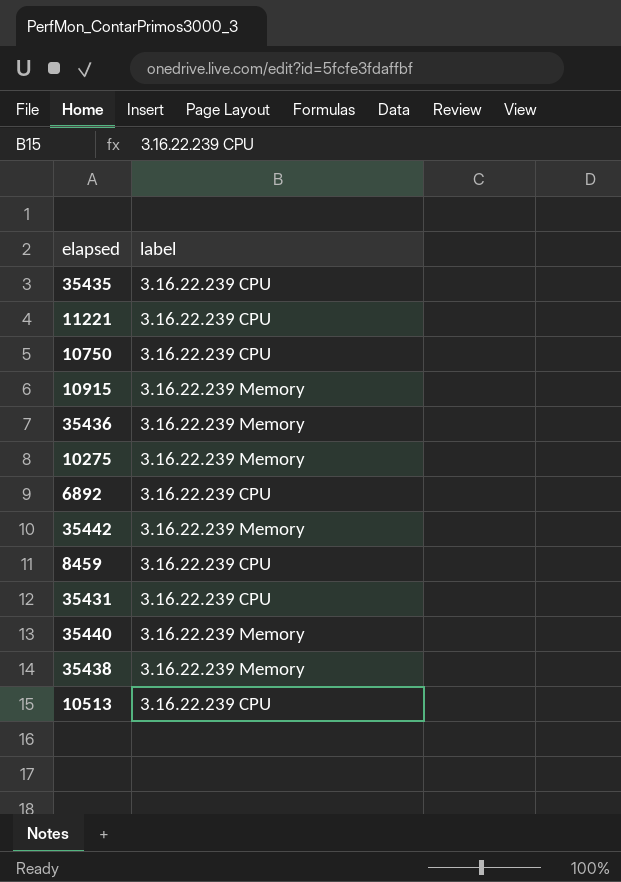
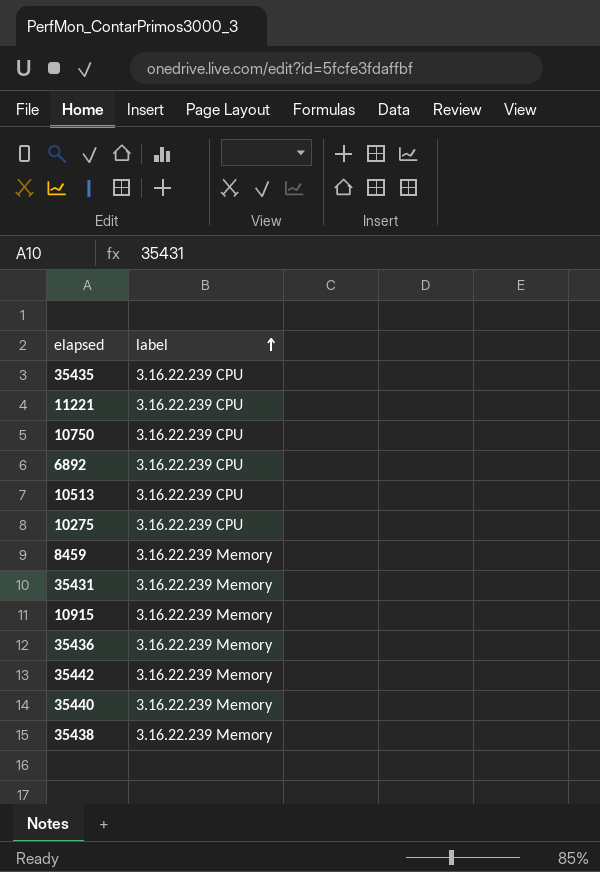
row order: none -> label ascending
10275 | label: 3.16.22.239 Memory -> 3.16.22.239 CPU
8459 | label: 3.16.22.239 CPU -> 3.16.22.239 Memory
35431 | label: 3.16.22.239 CPU -> 3.16.22.239 Memory

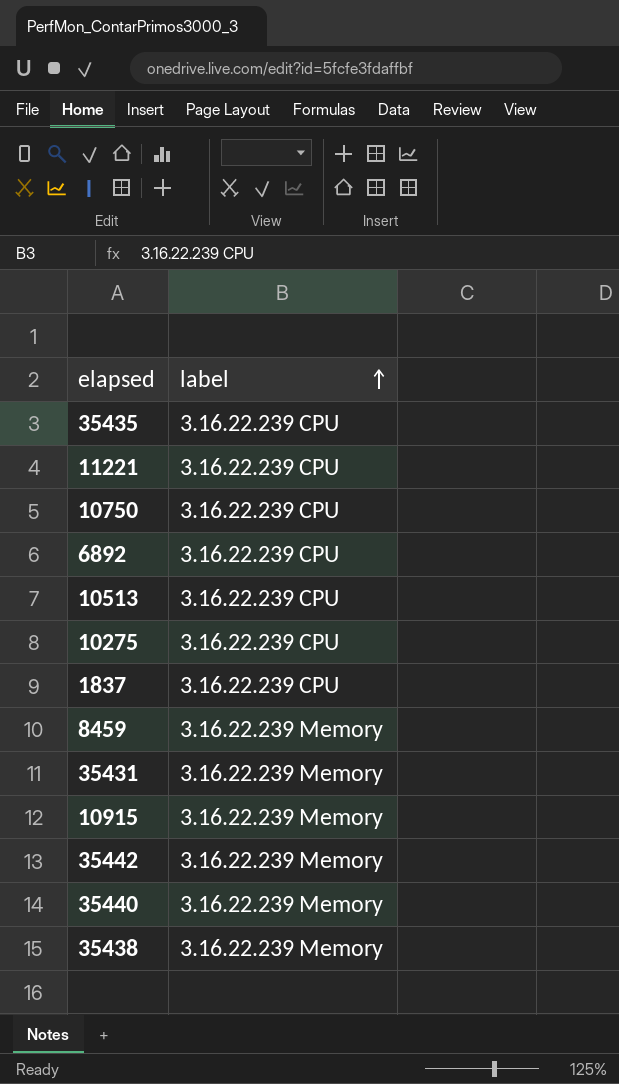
row 35436: 3.16.22.239 Memory -> none
row 1837: none -> 3.16.22.239 CPU

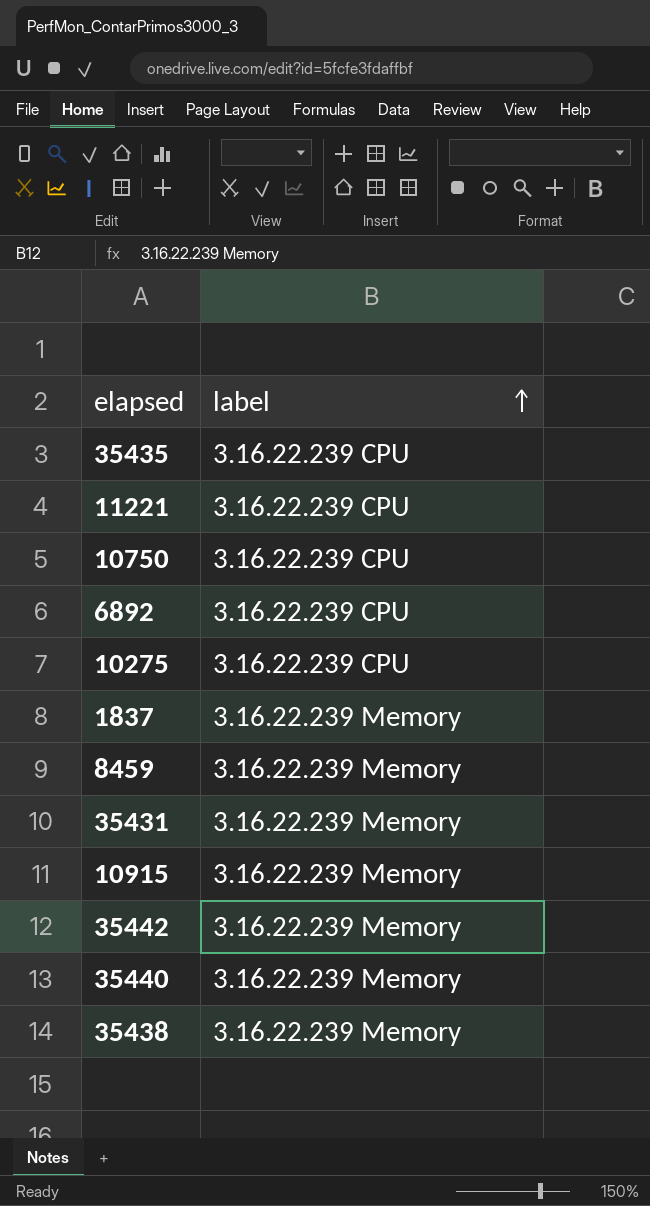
row 10513: 3.16.22.239 CPU -> none
1837 | label: 3.16.22.239 CPU -> 3.16.22.239 Memory

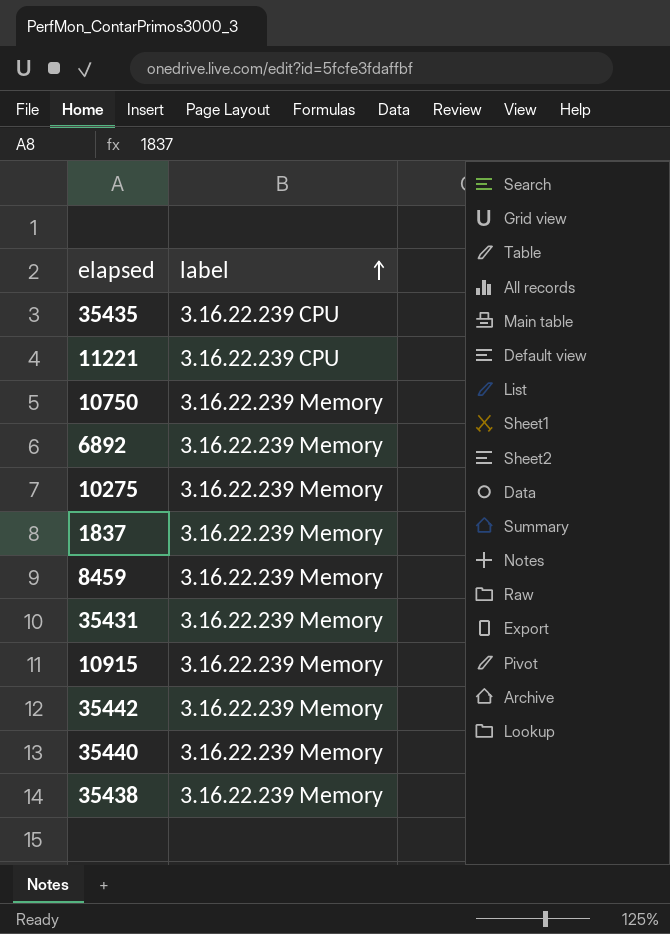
10750 | label: 3.16.22.239 CPU -> 3.16.22.239 Memory
6892 | label: 3.16.22.239 CPU -> 3.16.22.239 Memory
10275 | label: 3.16.22.239 CPU -> 3.16.22.239 Memory

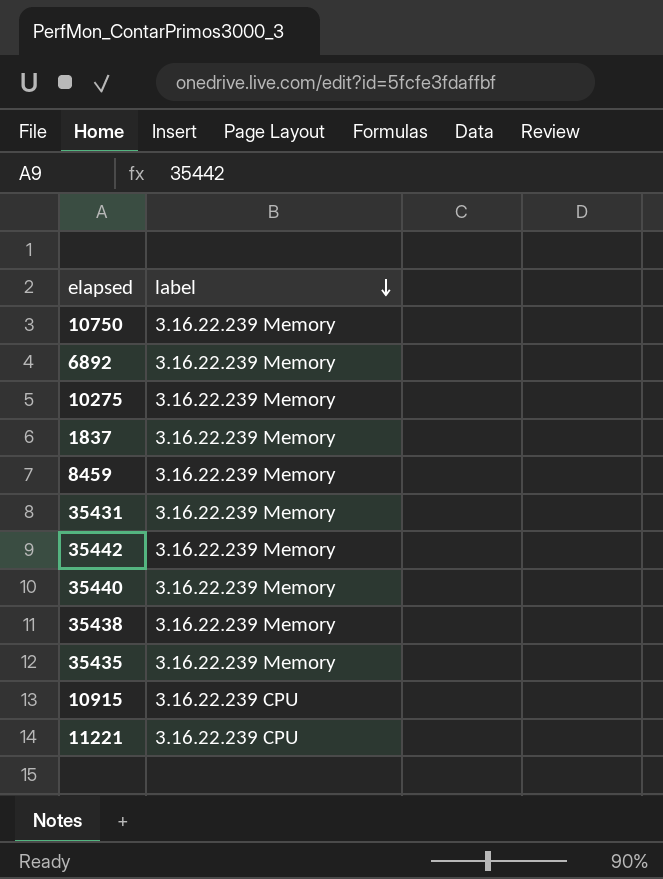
row order: label ascending -> label descending
35435 | label: 3.16.22.239 CPU -> 3.16.22.239 Memory
10915 | label: 3.16.22.239 Memory -> 3.16.22.239 CPU

